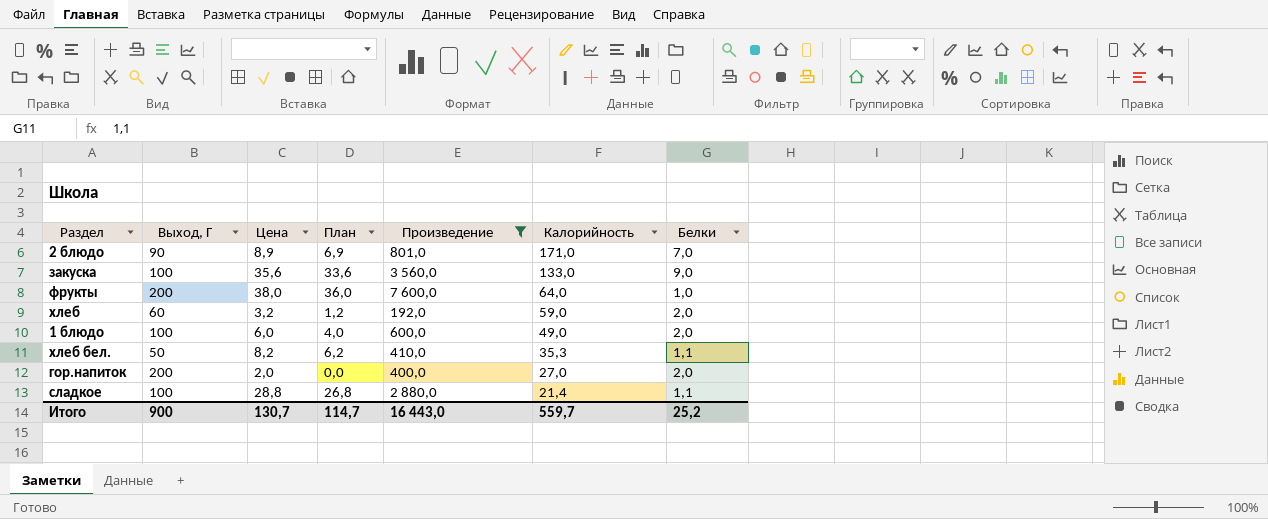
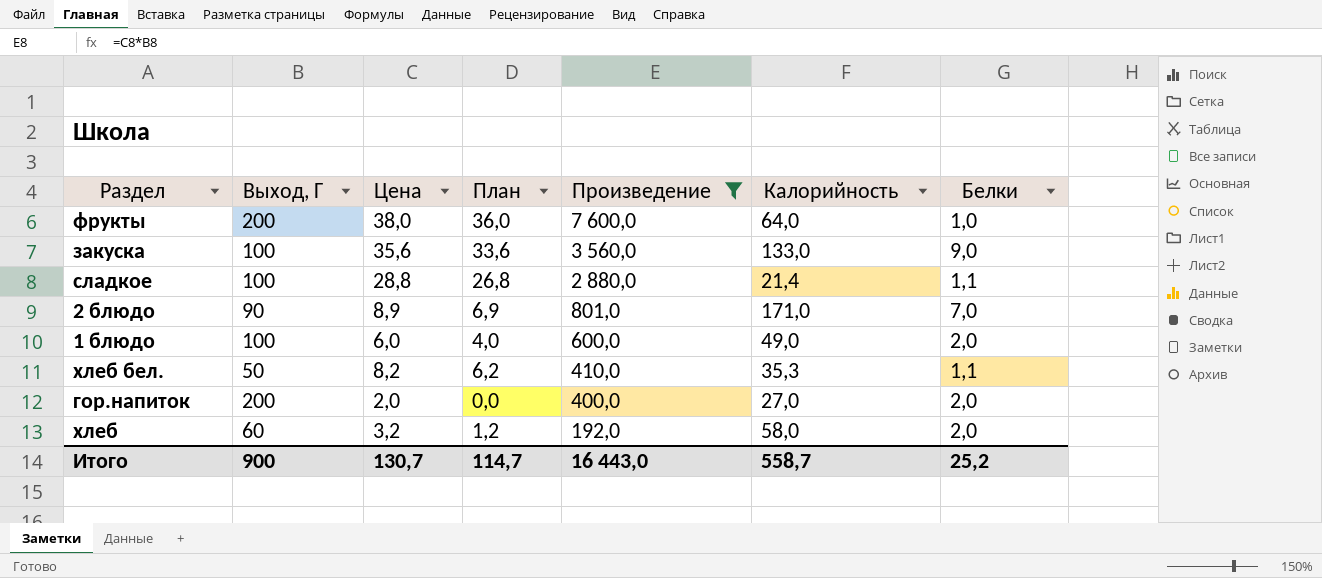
row order: Калорийность descending -> Произведение descending
хлеб | Калорийность: 59,0 -> 58,0
Итого | Калорийность: 559,7 -> 558,7

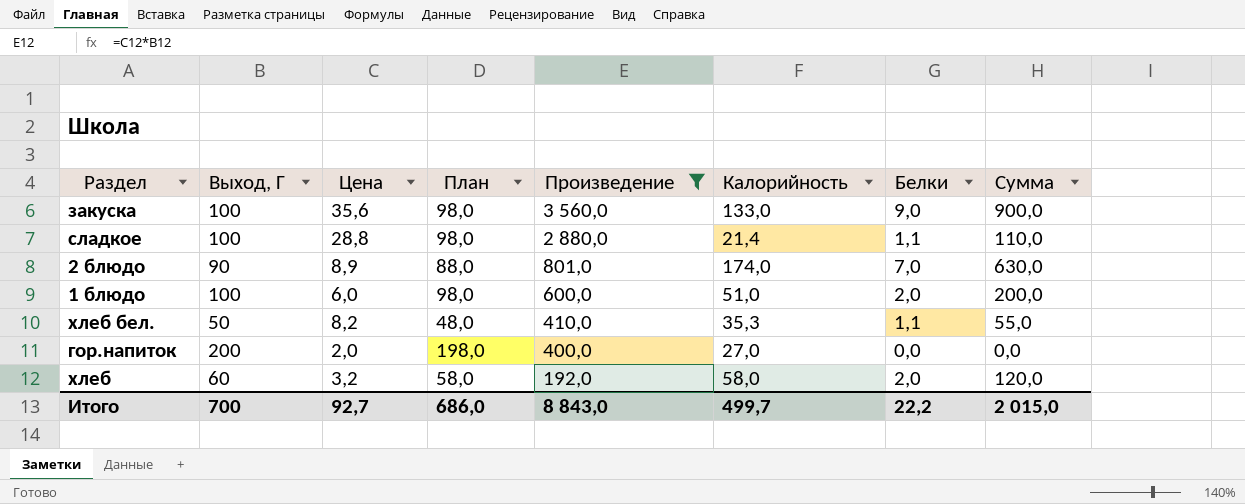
column План | formula: [Цена] - 2 -> [Выход, Г] - 2
column Сумма | formula: none -> [Выход, Г] * [Белки]
row фрукты: 200 | 38,0 | 36,0 | 7 600,0 | 64,0 | 1,0 -> none
2 блюдо | Калорийность: 171,0 -> 174,0
1 блюдо | Калорийность: 49,0 -> 51,0
гор.напиток | Белки: 2,0 -> 0,0
Итого | Выход, Г: 900 -> 700
Итого | Цена: 130,7 -> 92,7
Итого | План: 114,7 -> 686,0
Итого | Произведение: 16 443,0 -> 8 843,0
Итого | Калорийность: 558,7 -> 499,7
Итого | Белки: 25,2 -> 22,2

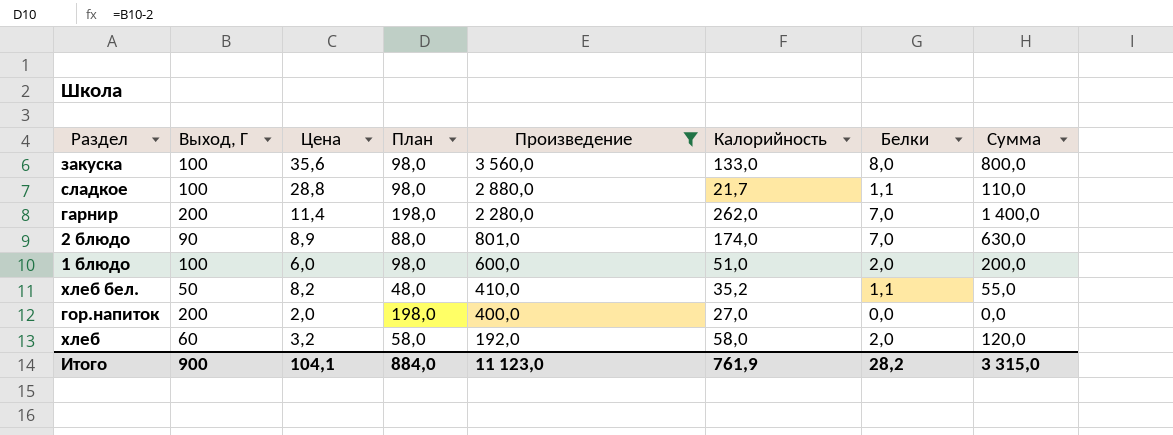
закуска | Белки: 9,0 -> 8,0
закуска | Сумма: 900,0 -> 800,0
сладкое | Калорийность: 21,4 -> 21,7
row гарнир: none -> 200 | 11,4 | 198,0 | 2 280,0 | 262,0 | 7,0 | 1 400,0
хлеб бел. | Калорийность: 35,3 -> 35,2
Итого | Выход, Г: 700 -> 900
Итого | Цена: 92,7 -> 104,1
Итого | План: 686,0 -> 884,0
Итого | Произведение: 8 843,0 -> 11 123,0
Итого | Калорийность: 499,7 -> 761,9
Итого | Белки: 22,2 -> 28,2
Итого | Сумма: 2 015,0 -> 3 315,0

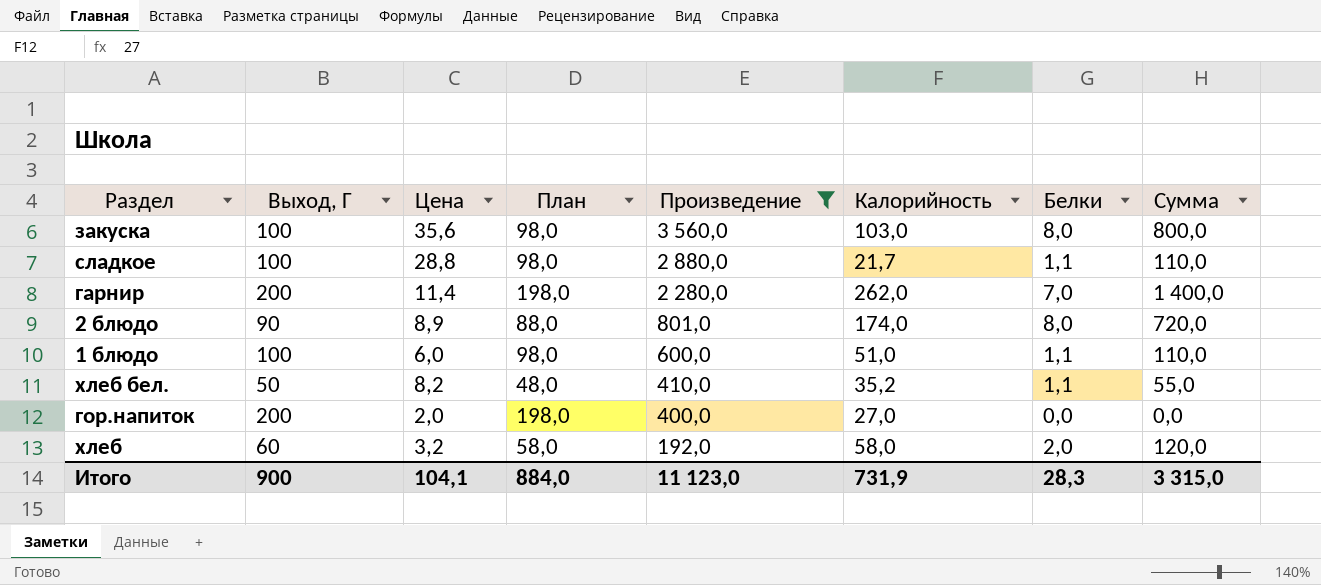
закуска | Калорийность: 133,0 -> 103,0
2 блюдо | Белки: 7,0 -> 8,0
2 блюдо | Сумма: 630,0 -> 720,0
1 блюдо | Белки: 2,0 -> 1,1
1 блюдо | Сумма: 200,0 -> 110,0
Итого | Калорийность: 761,9 -> 731,9
Итого | Белки: 28,2 -> 28,3

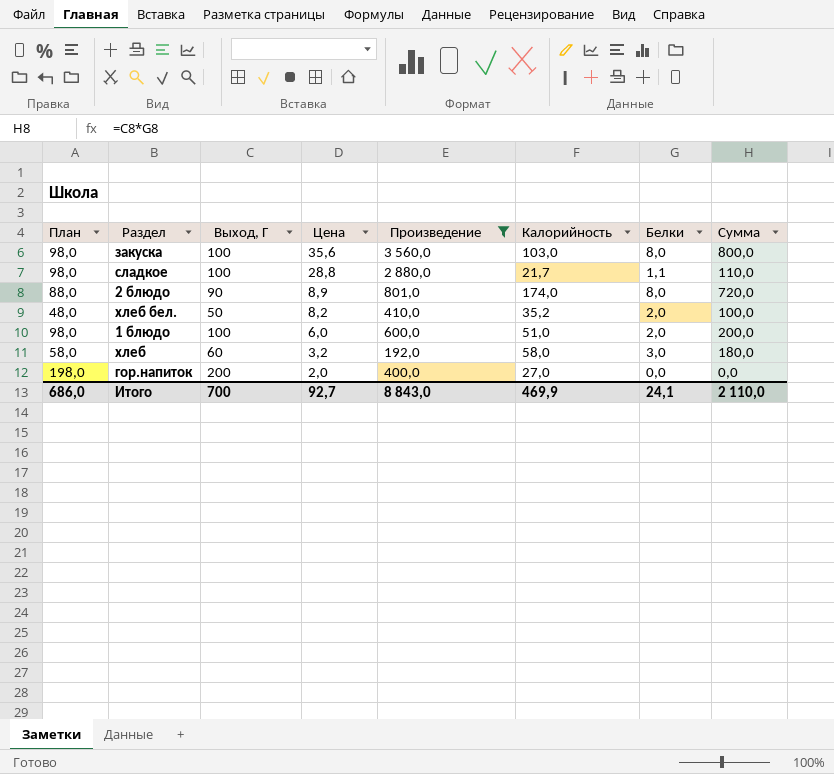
row order: Произведение descending -> Цена descending
column План | position: 4 -> 1
row гарнир: 200 | 11,4 | 198,0 | 2 280,0 | 262,0 | 7,0 | 1 400,0 -> none
хлеб бел. | Белки: 1,1 -> 2,0
хлеб бел. | Сумма: 55,0 -> 100,0
1 блюдо | Белки: 1,1 -> 2,0
1 блюдо | Сумма: 110,0 -> 200,0
хлеб | Белки: 2,0 -> 3,0
хлеб | Сумма: 120,0 -> 180,0
Итого | План: 884,0 -> 686,0
Итого | Выход, Г: 900 -> 700
Итого | Цена: 104,1 -> 92,7
Итого | Произведение: 11 123,0 -> 8 843,0
Итого | Калорийность: 731,9 -> 469,9
Итого | Белки: 28,3 -> 24,1
Итого | Сумма: 3 315,0 -> 2 110,0

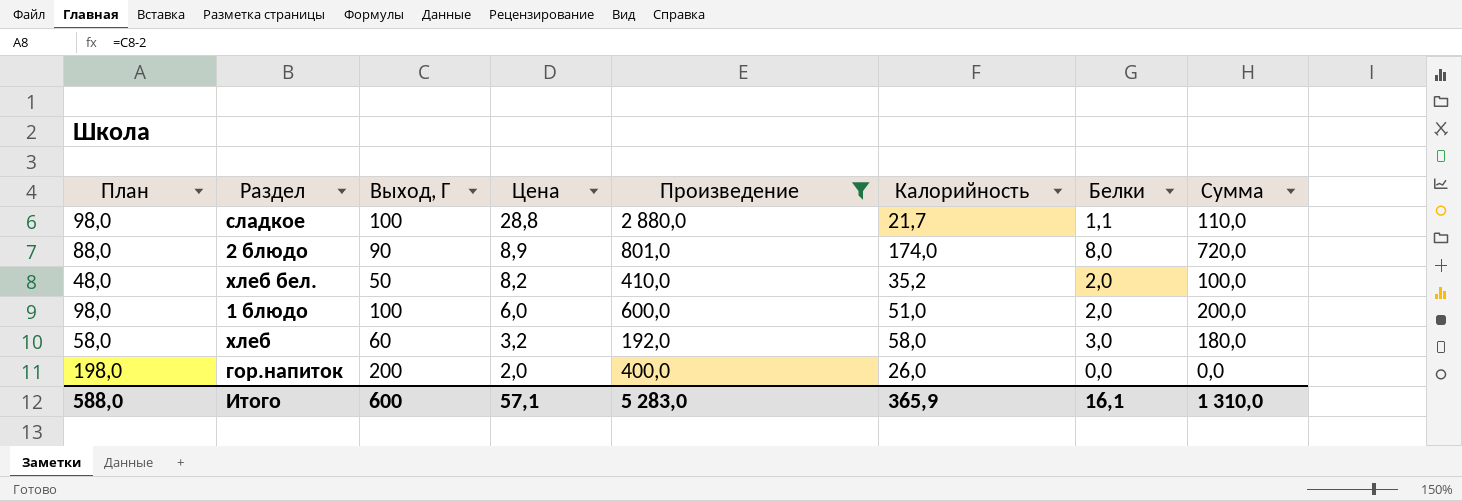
row закуска: 98,0 | 100 | 35,6 | 3 560,0 | 103,0 | 8,0 | 800,0 -> none
гор.напиток | Калорийность: 27,0 -> 26,0
Итого | План: 686,0 -> 588,0
Итого | Выход, Г: 700 -> 600
Итого | Цена: 92,7 -> 57,1
Итого | Произведение: 8 843,0 -> 5 283,0
Итого | Калорийность: 469,9 -> 365,9
Итого | Белки: 24,1 -> 16,1
Итого | Сумма: 2 110,0 -> 1 310,0

